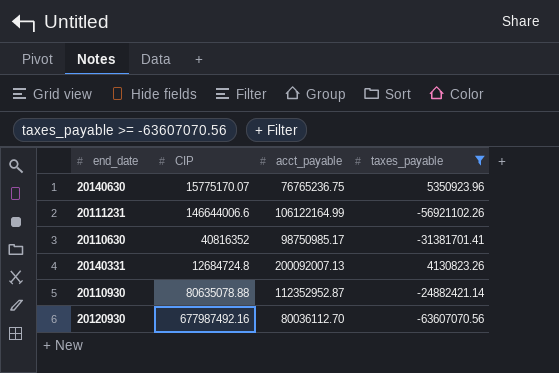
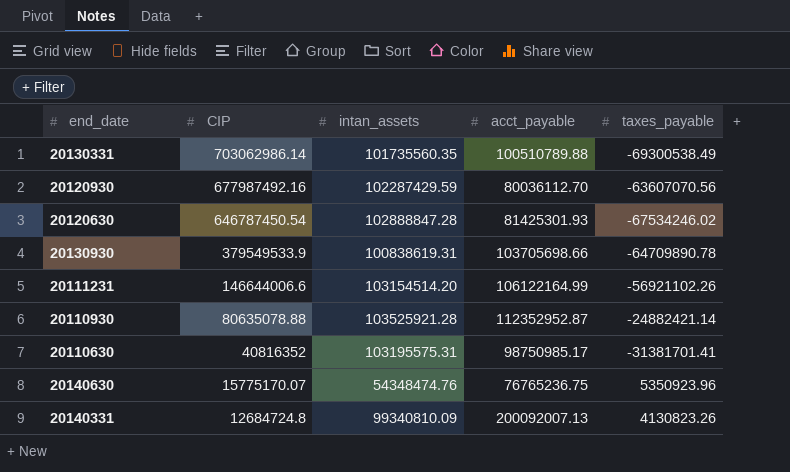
filter: taxes_payable >= -63607070.56 -> none
row order: none -> CIP descending
column intan_assets | position: none -> 3

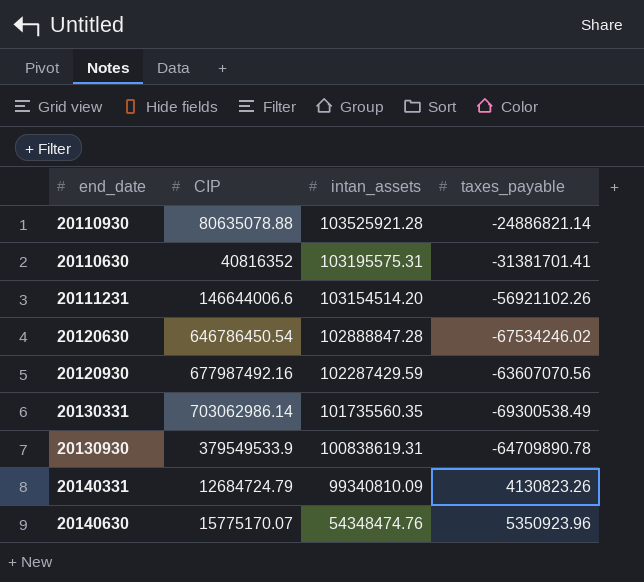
row order: CIP descending -> intan_assets descending
column acct_payable | position: 4 -> none
20110930 | taxes_payable: -24882421.14 -> -24886821.14
20120630 | CIP: 646787450.54 -> 646786450.54
20140331 | CIP: 12684724.8 -> 12684724.79

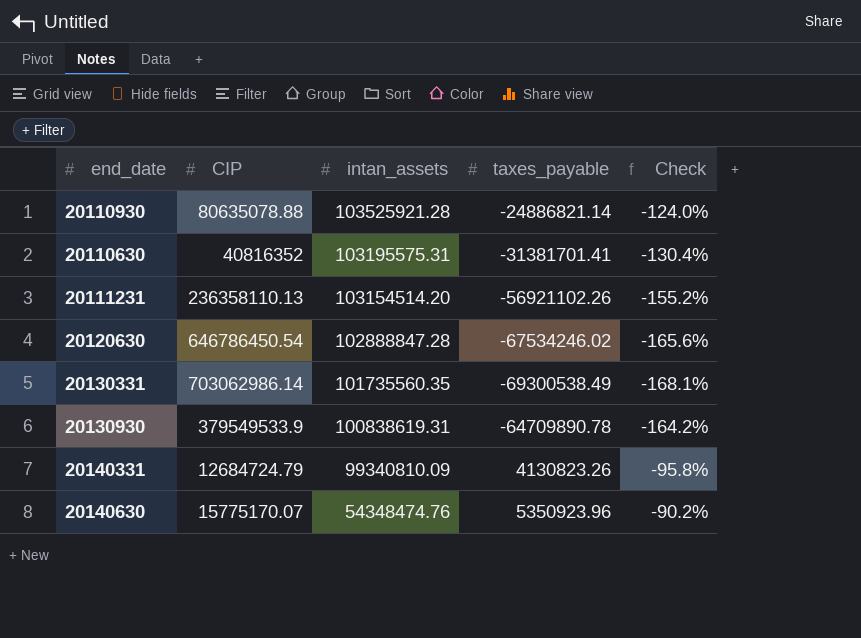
column Check | formula: none -> ([taxes_payable] - [intan_assets]) / [intan_assets]
row 20120930: 677987492.16 | 102287429.59 | -63607070.56 -> none
20111231 | CIP: 146644006.6 -> 236358110.13

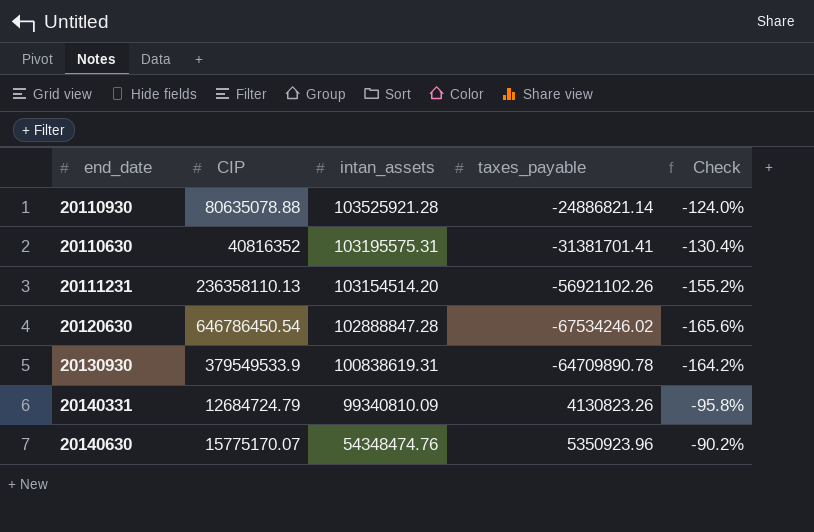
row 20130331: 703062986.14 | 101735560.35 | -69300538.49 | -168.1% -> none

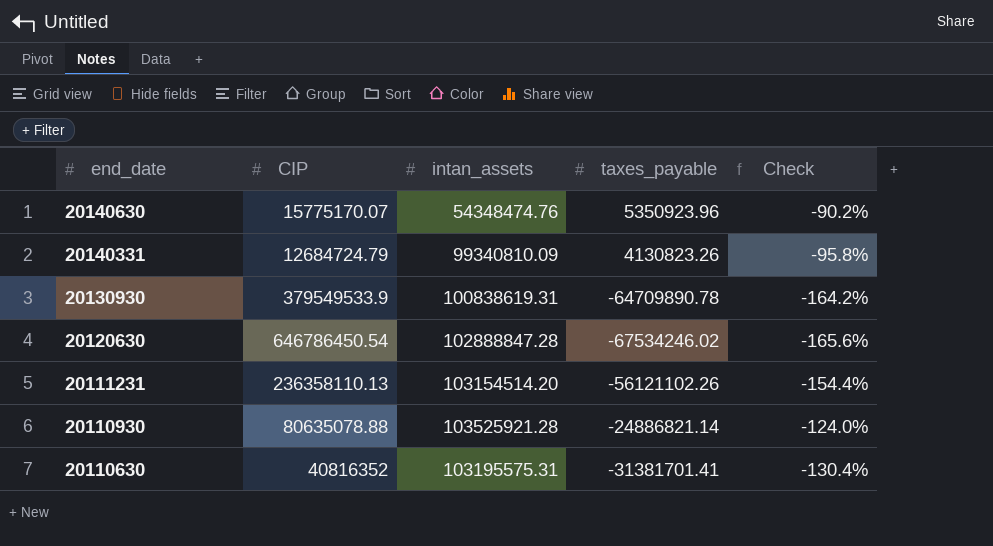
row order: intan_assets descending -> end_date descending
20111231 | taxes_payable: -56921102.26 -> -56121102.26
20111231 | Check: -155.2% -> -154.4%

